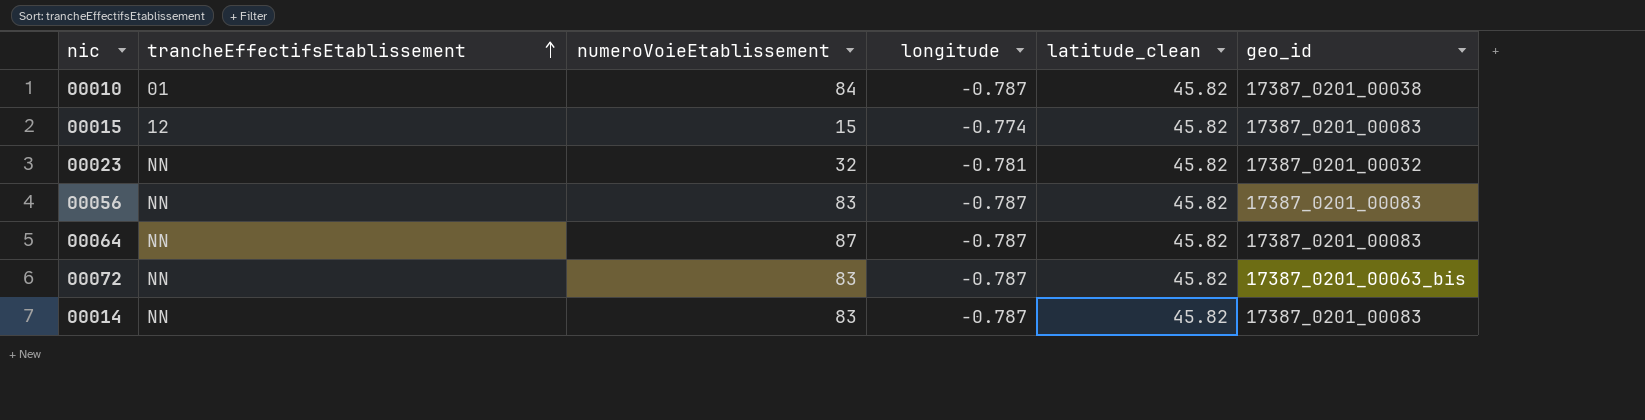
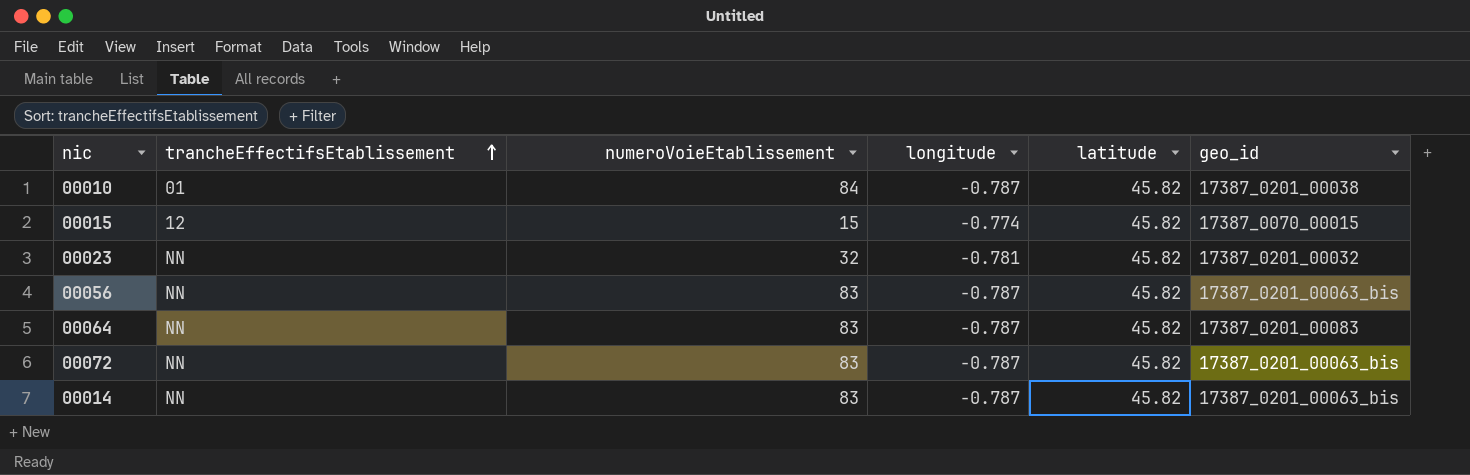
column name: latitude_clean -> latitude
00015 | geo_id: 17387_0201_00083 -> 17387_0070_00015
00056 | geo_id: 17387_0201_00083 -> 17387_0201_00063_bis
00064 | numeroVoieEtablissement: 87 -> 83
00014 | geo_id: 17387_0201_00083 -> 17387_0201_00063_bis

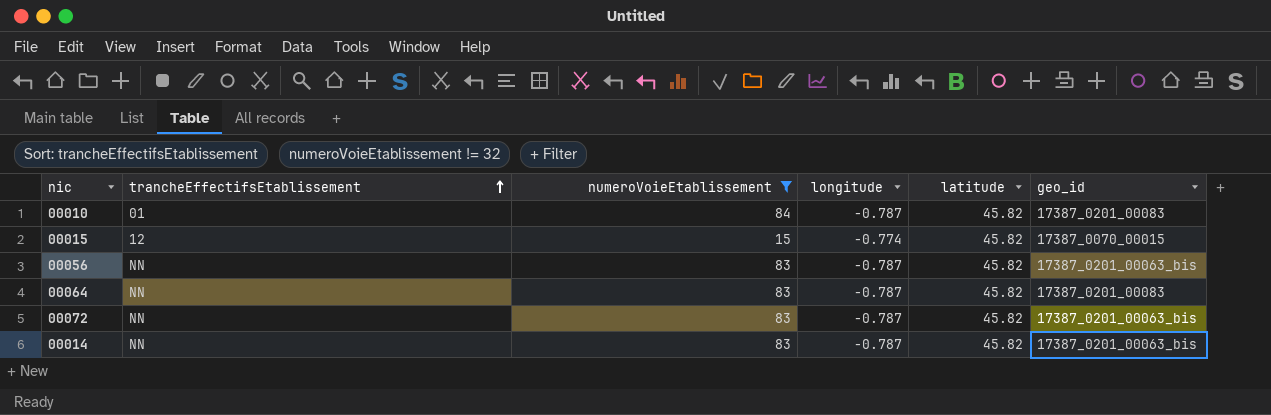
filter: none -> numeroVoieEtablissement != 32
00010 | geo_id: 17387_0201_00038 -> 17387_0201_00083

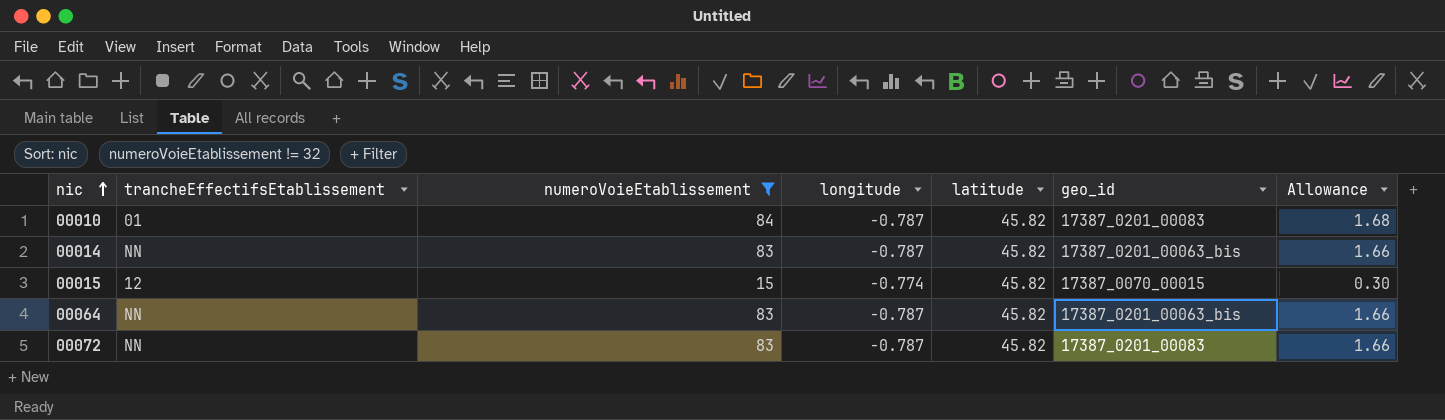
row order: trancheEffectifsEtablissement ascending -> nic ascending
column Allowance | formula: none -> [numeroVoieEtablissement] * 0.02
row 00056: NN | 83 | -0.787 | 45.82 | 17387_0201_00063_bis -> none
00064 | geo_id: 17387_0201_00083 -> 17387_0201_00063_bis
00072 | geo_id: 17387_0201_00063_bis -> 17387_0201_00083

